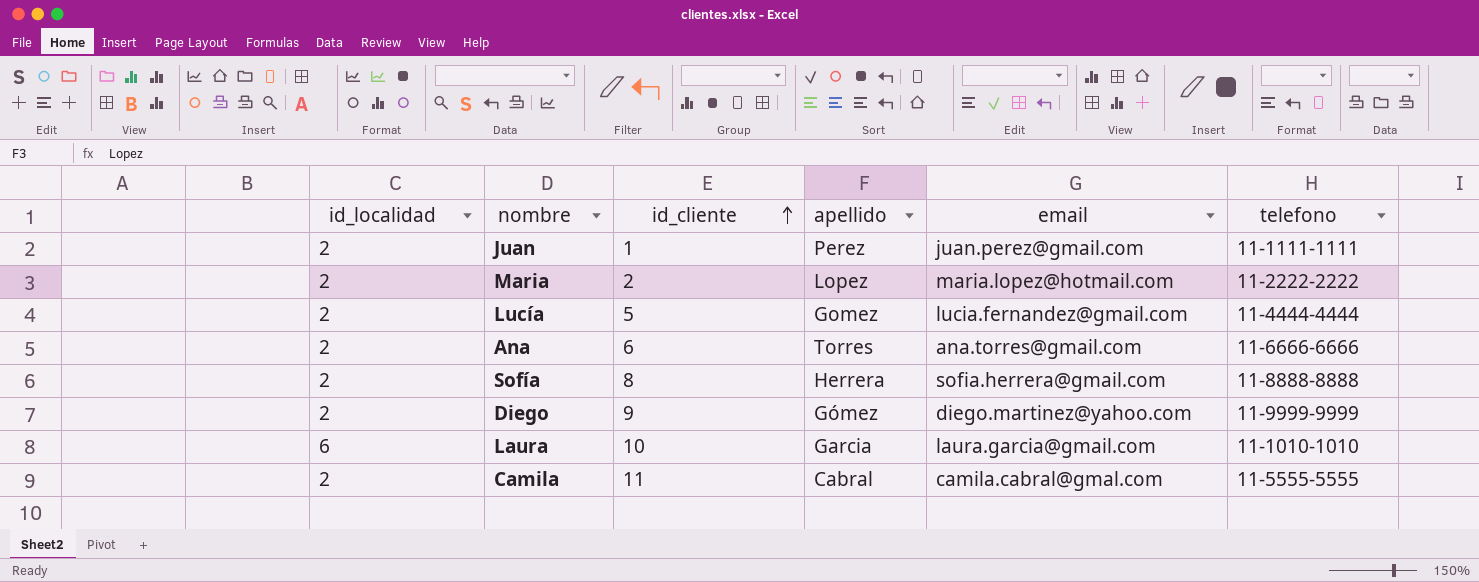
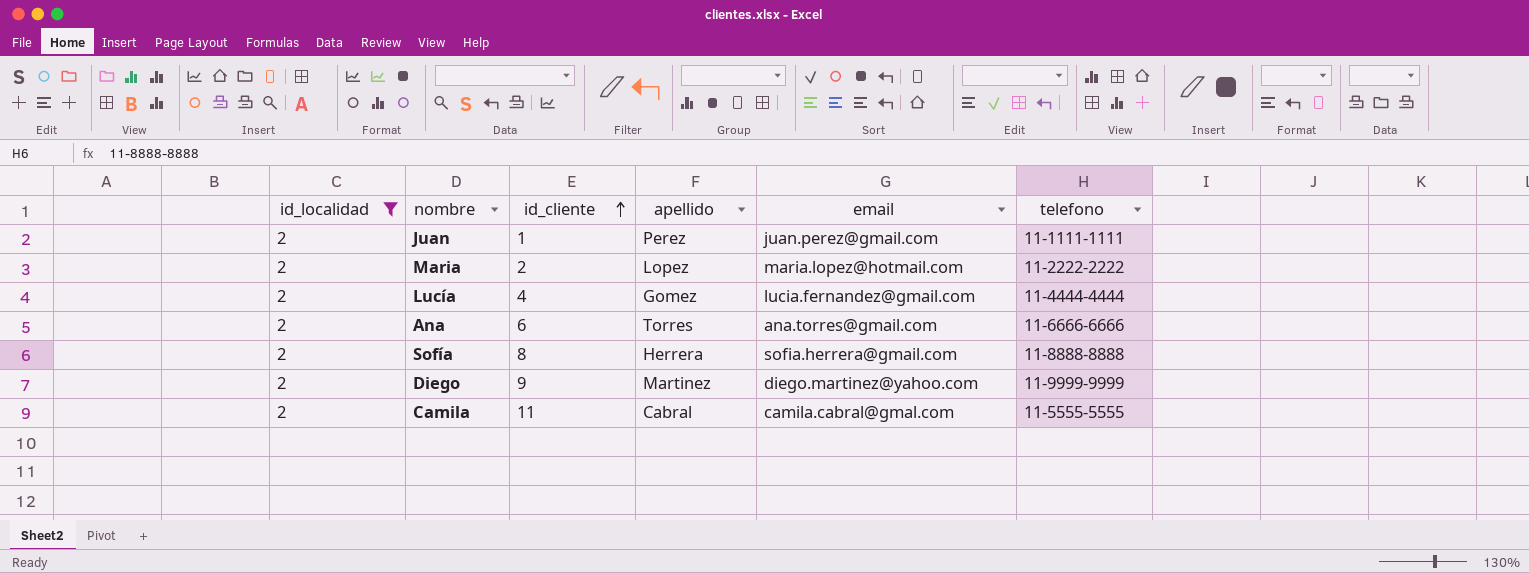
filter: none -> id_localidad = 2
Lucía | id_cliente: 5 -> 4
Diego | apellido: Gómez -> Martinez

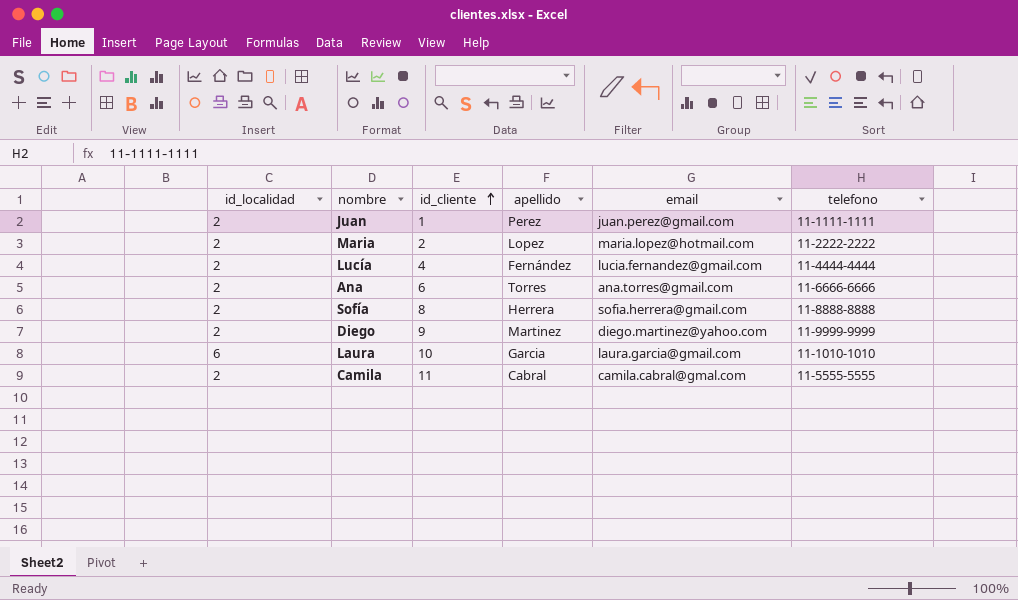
filter: id_localidad = 2 -> none
Lucía | apellido: Gomez -> Fernández

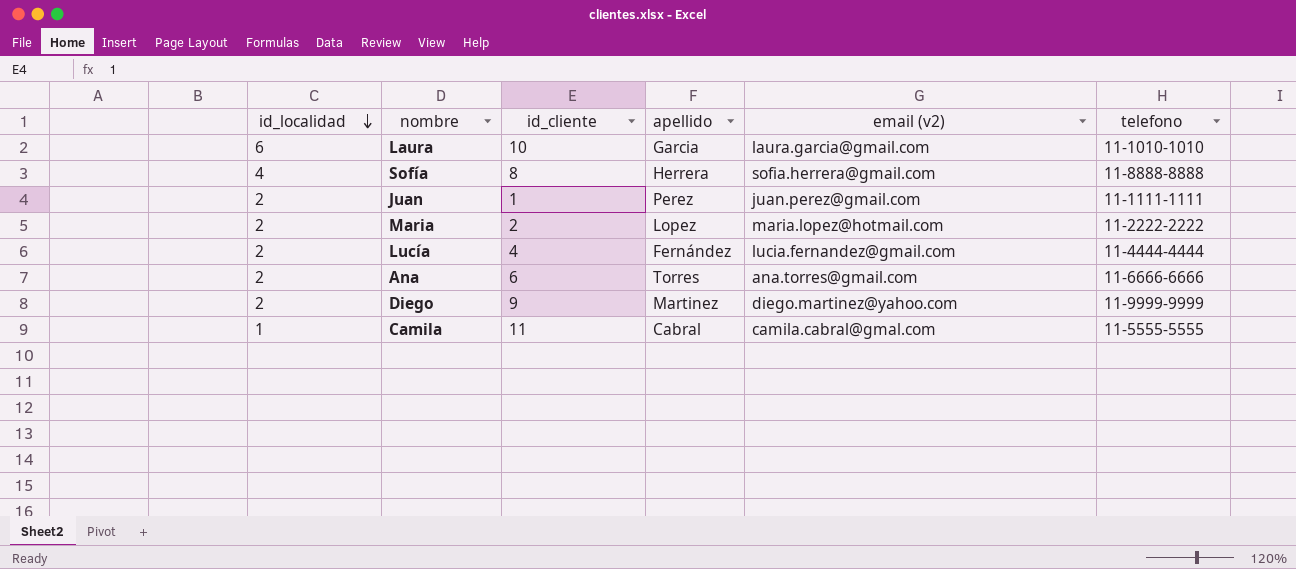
row order: id_cliente ascending -> id_localidad descending
column name: email -> email (v2)
Sofía | id_localidad: 2 -> 4
Camila | id_localidad: 2 -> 1

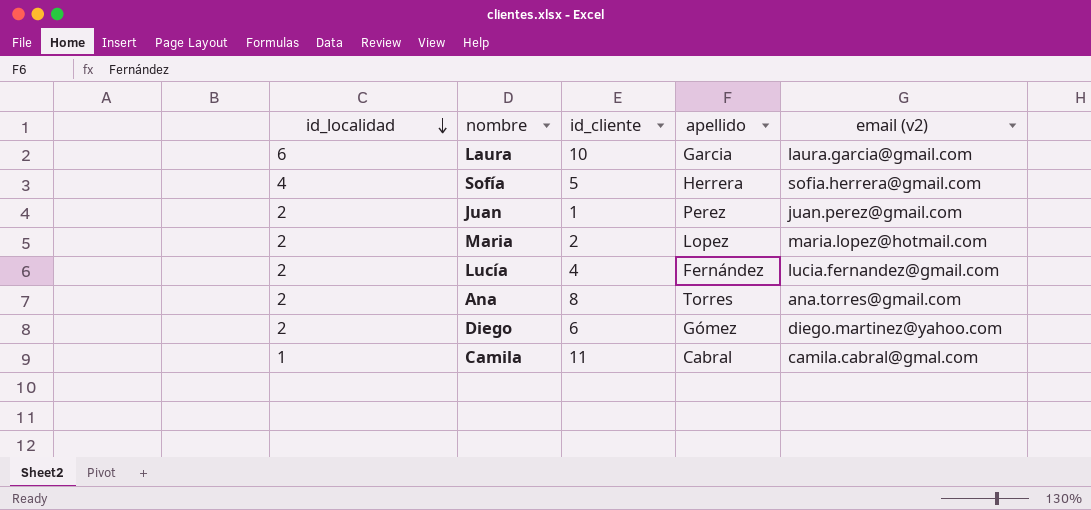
column telefono | position: 6 -> none
Sofía | id_cliente: 8 -> 5
Ana | id_cliente: 6 -> 8
Diego | id_cliente: 9 -> 6
Diego | apellido: Martinez -> Gómez

